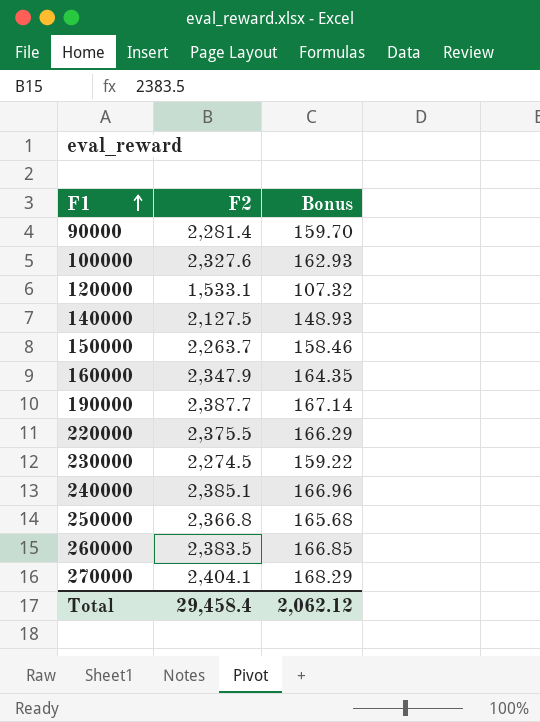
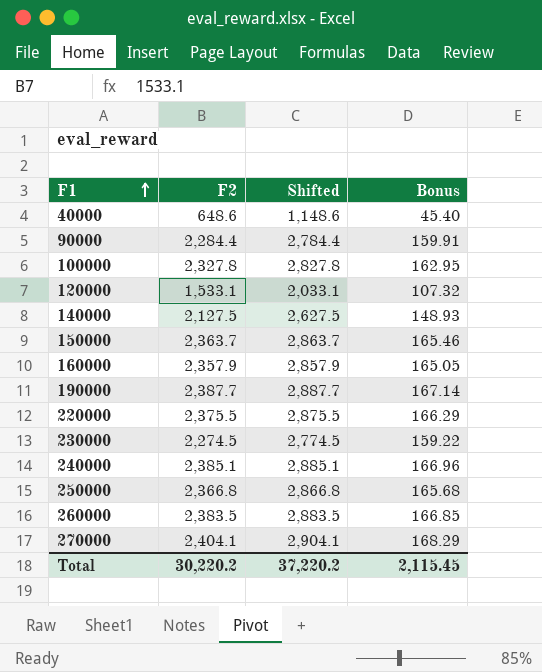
column Shifted | formula: none -> [F2] + 500
row 40000: none -> 648.6 | 1,148.6 | 45.40
90000 | F2: 2,281.4 -> 2,284.4
90000 | Bonus: 159.70 -> 159.91
100000 | F2: 2,327.6 -> 2,327.8
100000 | Bonus: 162.93 -> 162.95
150000 | F2: 2,263.7 -> 2,363.7
150000 | Bonus: 158.46 -> 165.46
160000 | F2: 2,347.9 -> 2,357.9
160000 | Bonus: 164.35 -> 165.05
Total | F2: 29,458.4 -> 30,220.2
Total | Bonus: 2,062.12 -> 2,115.45

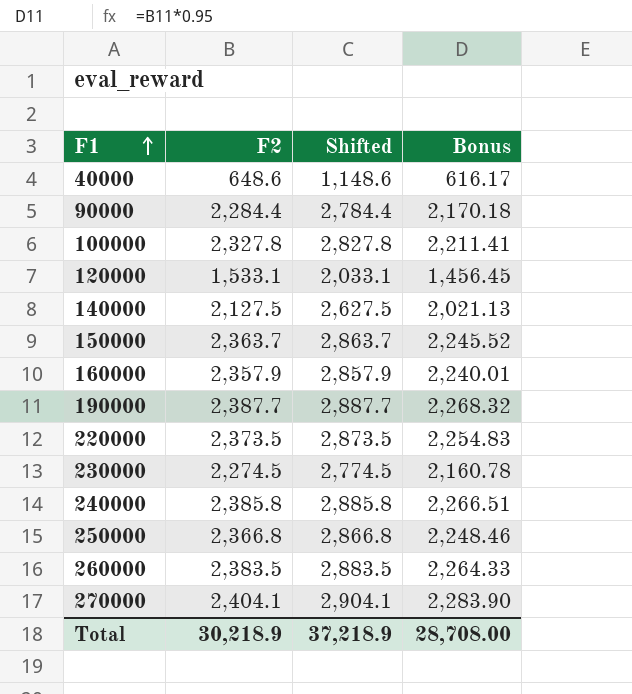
column Bonus | formula: [F2] * 0.07 -> [F2] * 0.95
220000 | F2: 2,375.5 -> 2,373.5
220000 | Shifted: 2,875.5 -> 2,873.5
240000 | F2: 2,385.1 -> 2,385.8
240000 | Shifted: 2,885.1 -> 2,885.8
Total | F2: 30,220.2 -> 30,218.9
Total | Shifted: 37,220.2 -> 37,218.9
Total | Bonus: 2,115.45 -> 28,708.00

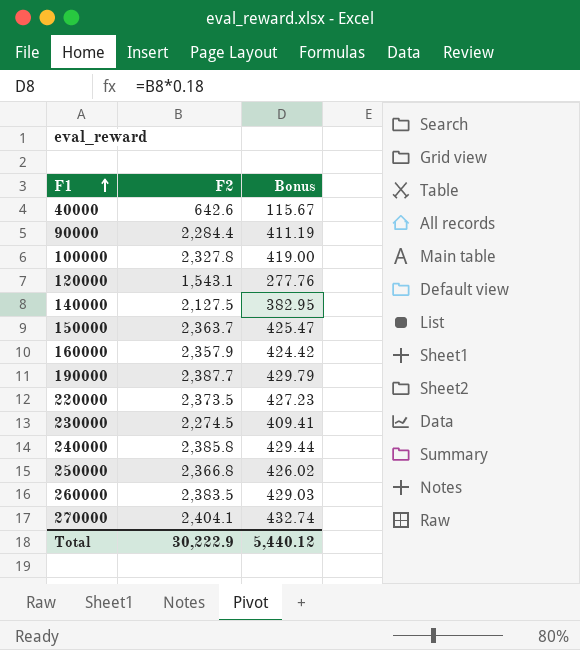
column Shifted | formula: [F2] + 500 -> none
column Bonus | formula: [F2] * 0.95 -> [F2] * 0.18
40000 | F2: 648.6 -> 642.6
120000 | F2: 1,533.1 -> 1,543.1
Total | F2: 30,218.9 -> 30,222.9
Total | Bonus: 28,708.00 -> 5,440.12

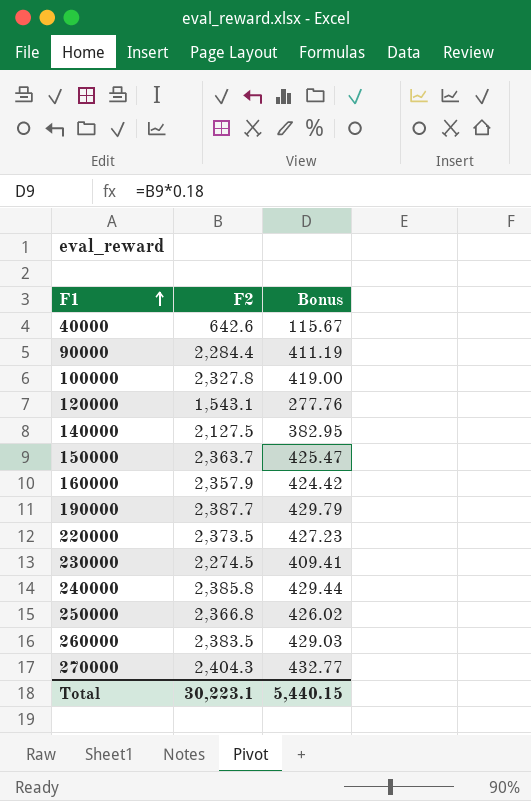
270000 | F2: 2,404.1 -> 2,404.3
270000 | Bonus: 432.74 -> 432.77
Total | F2: 30,222.9 -> 30,223.1
Total | Bonus: 5,440.12 -> 5,440.15

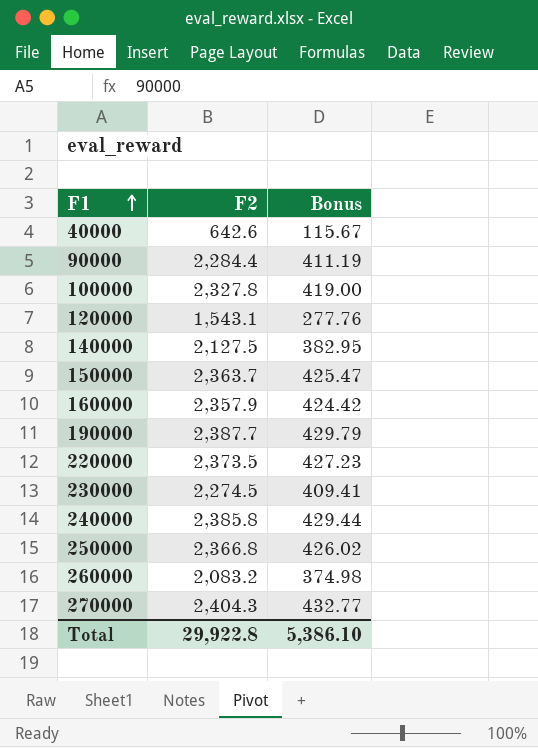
260000 | F2: 2,383.5 -> 2,083.2
260000 | Bonus: 429.03 -> 374.98
Total | F2: 30,223.1 -> 29,922.8
Total | Bonus: 5,440.15 -> 5,386.10

